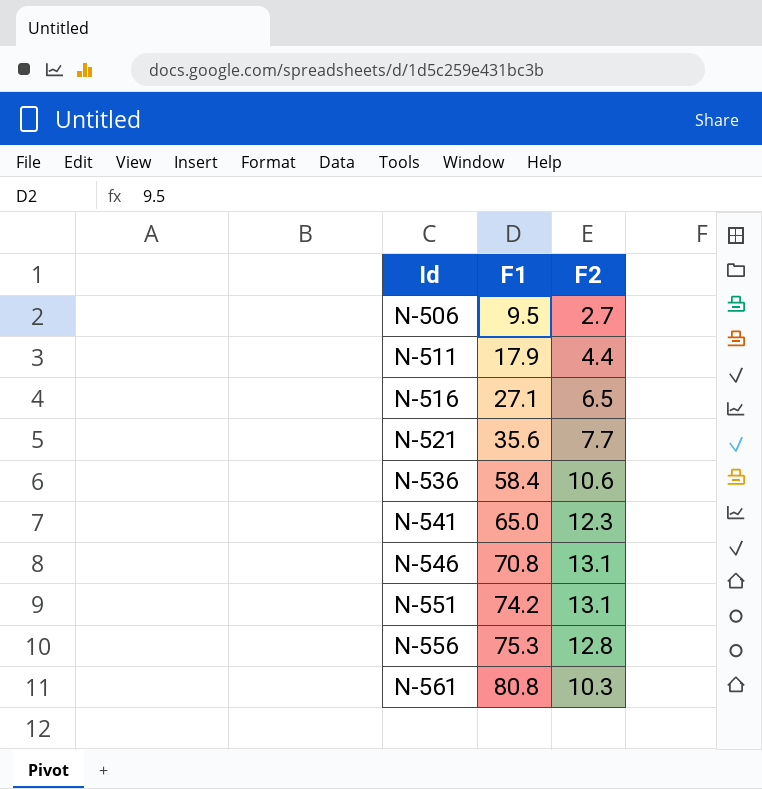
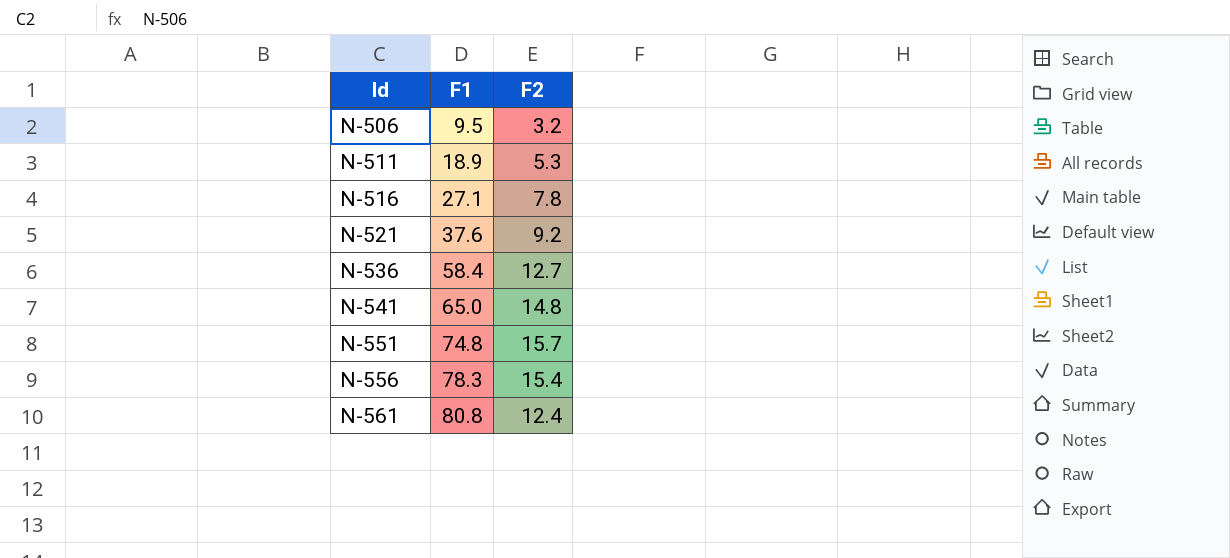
row N-546: 70.8 | 13.1 -> none
N-506 | F2: 2.7 -> 3.2
N-511 | F1: 17.9 -> 18.9
N-511 | F2: 4.4 -> 5.3
N-516 | F2: 6.5 -> 7.8
N-521 | F1: 35.6 -> 37.6
N-521 | F2: 7.7 -> 9.2
N-536 | F2: 10.6 -> 12.7
N-541 | F2: 12.3 -> 14.8
N-551 | F1: 74.2 -> 74.8
N-551 | F2: 13.1 -> 15.7
N-556 | F1: 75.3 -> 78.3
N-556 | F2: 12.8 -> 15.4
N-561 | F2: 10.3 -> 12.4

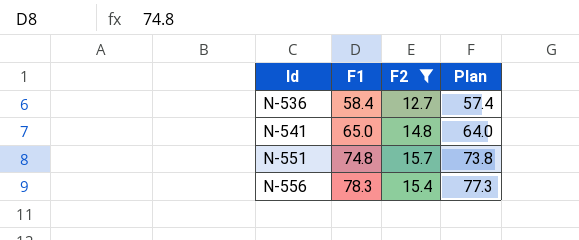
filter: none -> F2 >= 12.7
column Plan | formula: none -> [F1] - 1

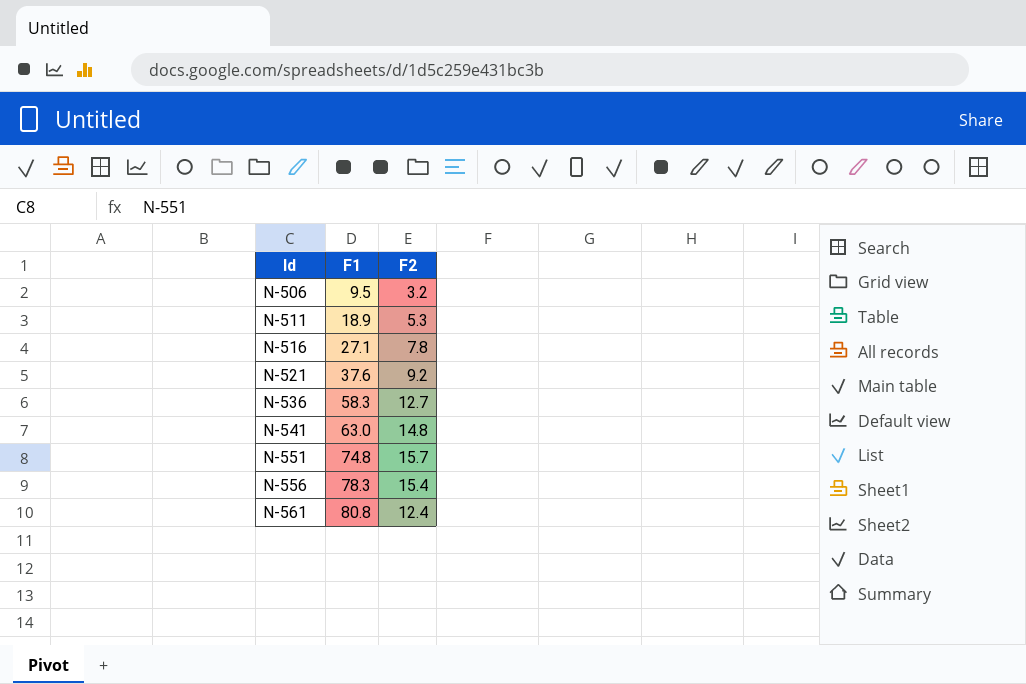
filter: F2 >= 12.7 -> none
column Plan | formula: [F1] - 1 -> none
N-536 | F1: 58.4 -> 58.3
N-541 | F1: 65.0 -> 63.0

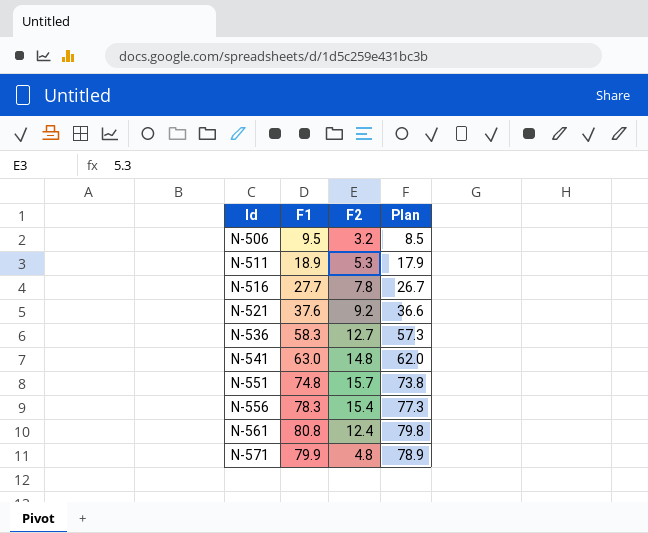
column Plan | formula: none -> [F1] - 1
N-516 | F1: 27.1 -> 27.7
row N-571: none -> 79.9 | 4.8 | 78.9

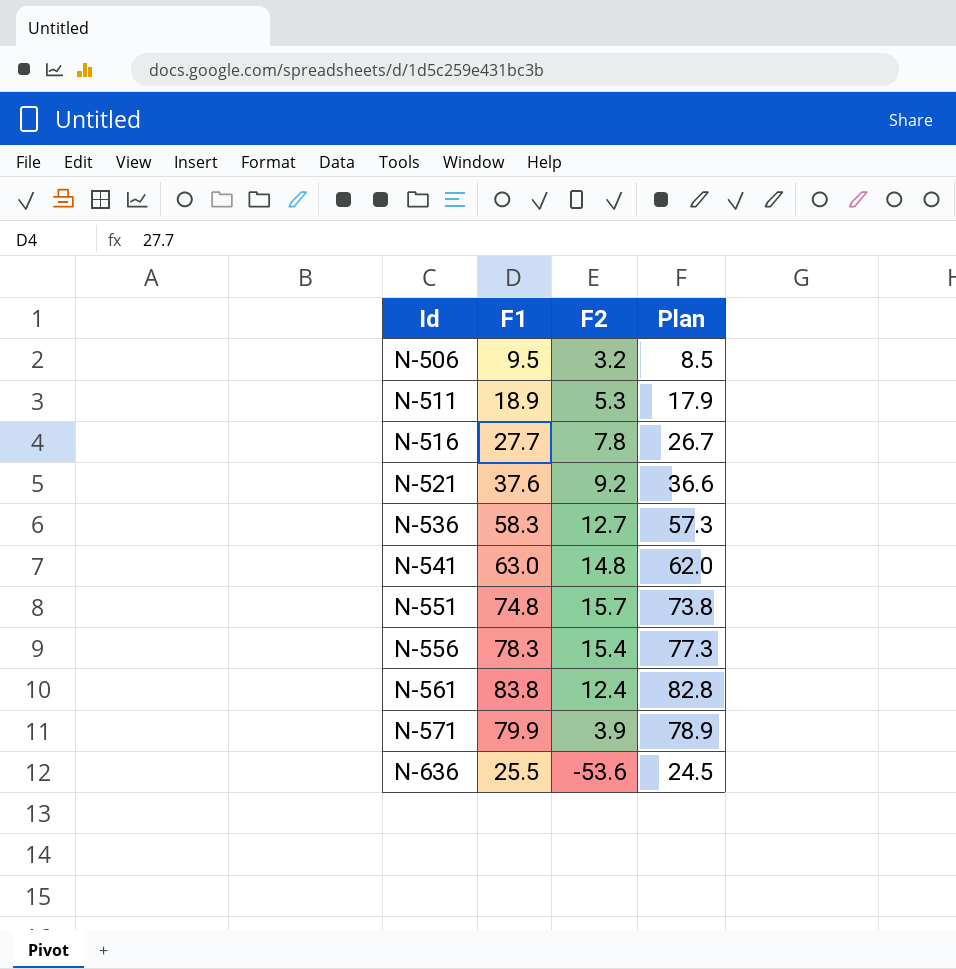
N-561 | F1: 80.8 -> 83.8
N-561 | Plan: 79.8 -> 82.8
N-571 | F2: 4.8 -> 3.9
row N-636: none -> 25.5 | -53.6 | 24.5

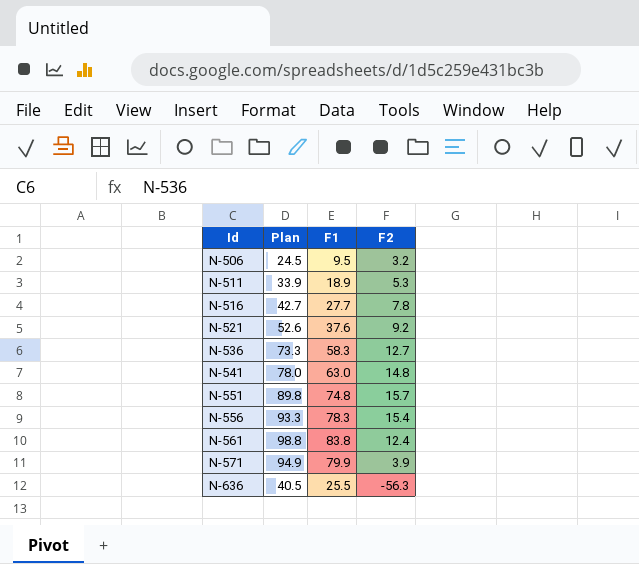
column Plan | formula: [F1] - 1 -> [F1] + 15
column Plan | position: 4 -> 2
N-636 | F2: -53.6 -> -56.3

